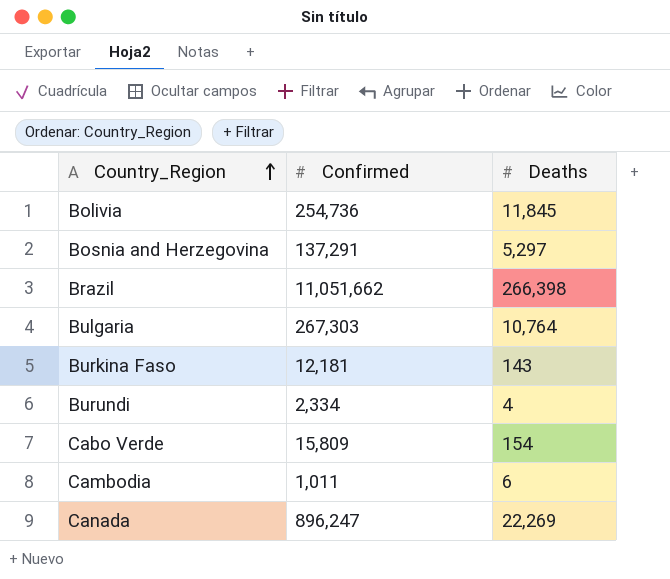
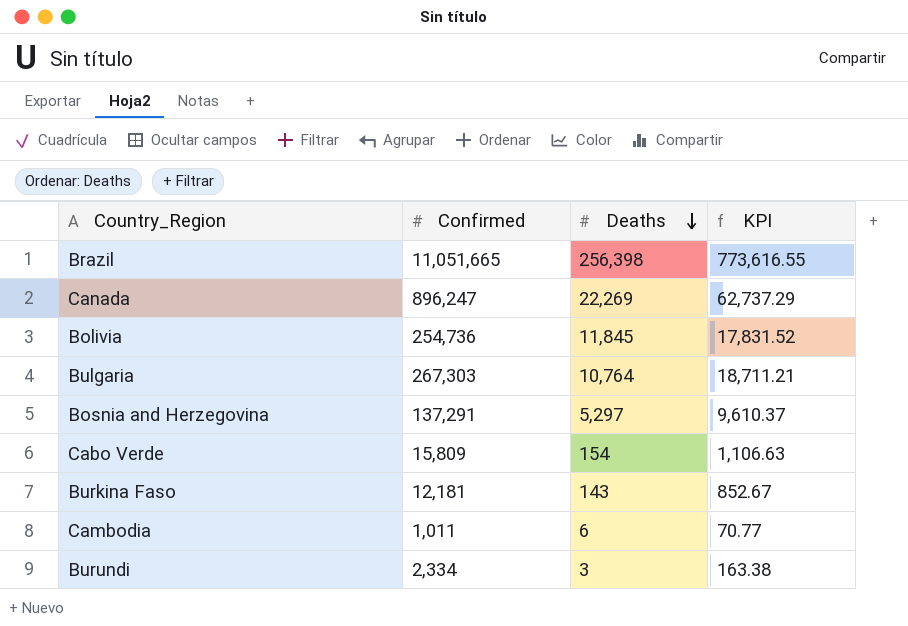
row order: Country_Region ascending -> Deaths descending
column KPI | formula: none -> [Confirmed] * 0.07
Brazil | Confirmed: 11,051,662 -> 11,051,665
Brazil | Deaths: 266,398 -> 256,398
Burundi | Deaths: 4 -> 3

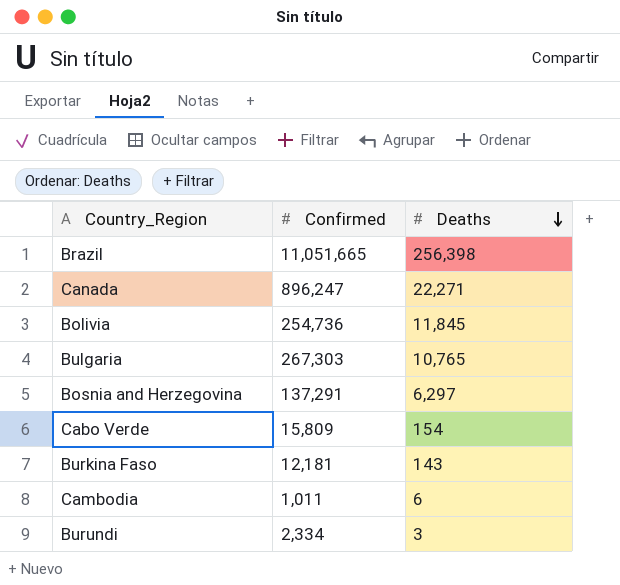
column KPI | formula: [Confirmed] * 0.07 -> none
Canada | Deaths: 22,269 -> 22,271
Bulgaria | Deaths: 10,764 -> 10,765
Bosnia and Herzegovina | Deaths: 5,297 -> 6,297

